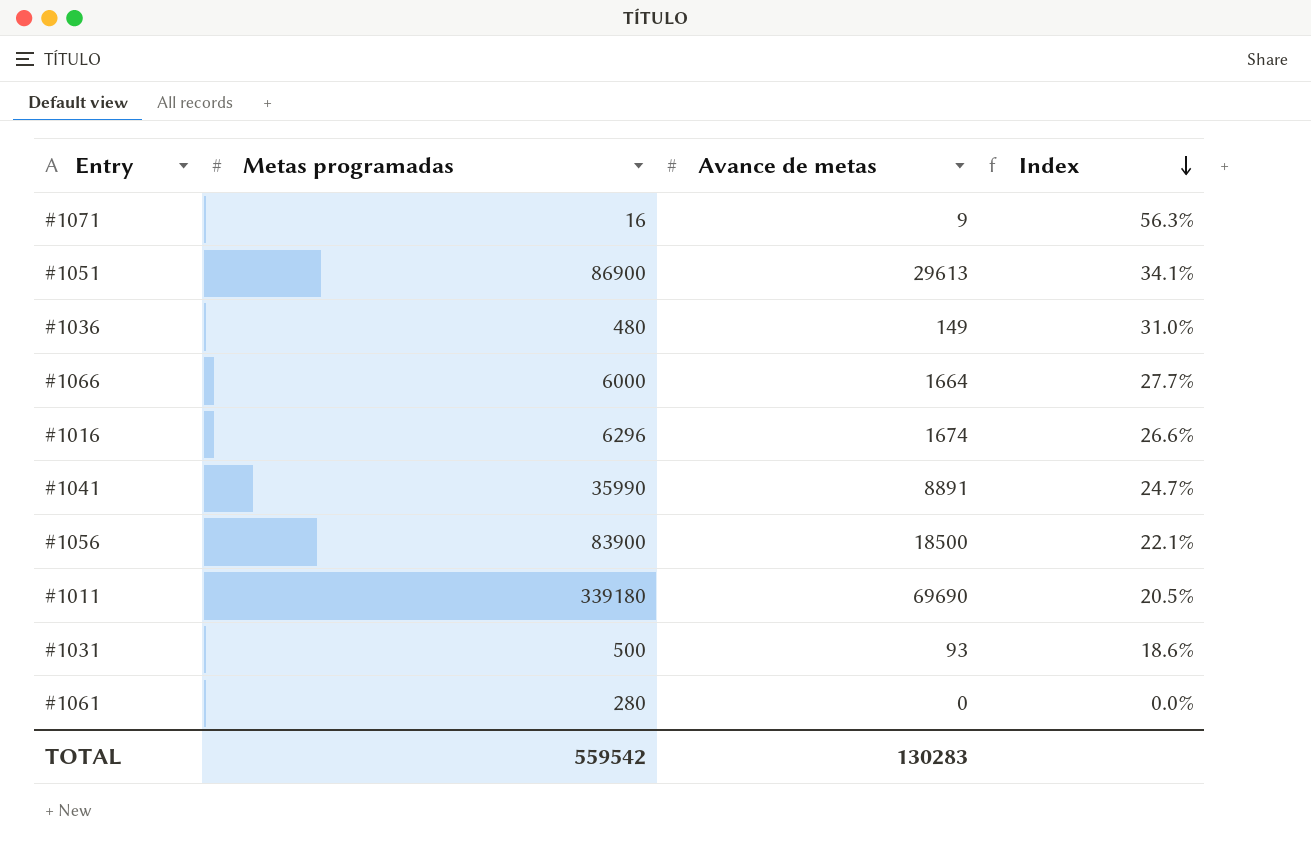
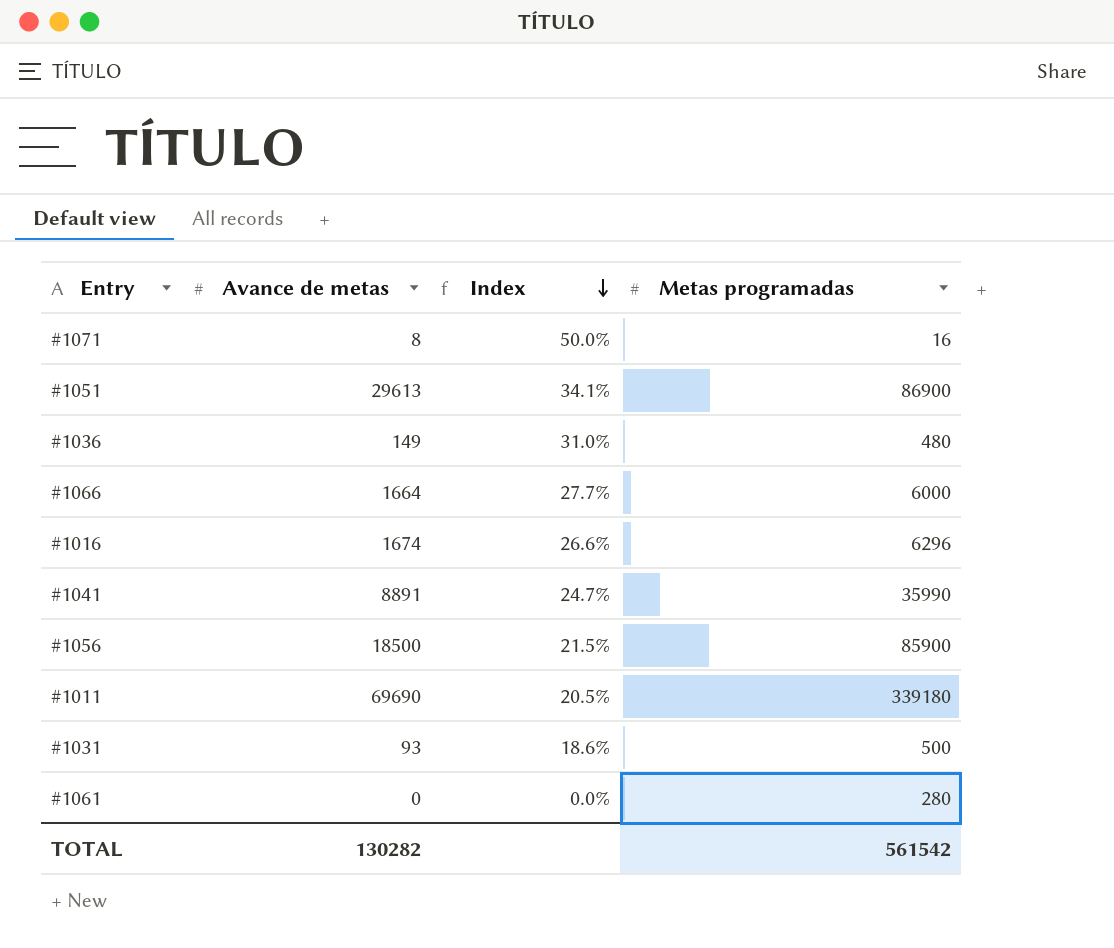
column Metas programadas | position: 2 -> 4
#1071 | Avance de metas: 9 -> 8
#1071 | Index: 56.3% -> 50.0%
#1056 | Index: 22.1% -> 21.5%
#1056 | Metas programadas: 83900 -> 85900
TOTAL | Avance de metas: 130283 -> 130282
TOTAL | Metas programadas: 559542 -> 561542

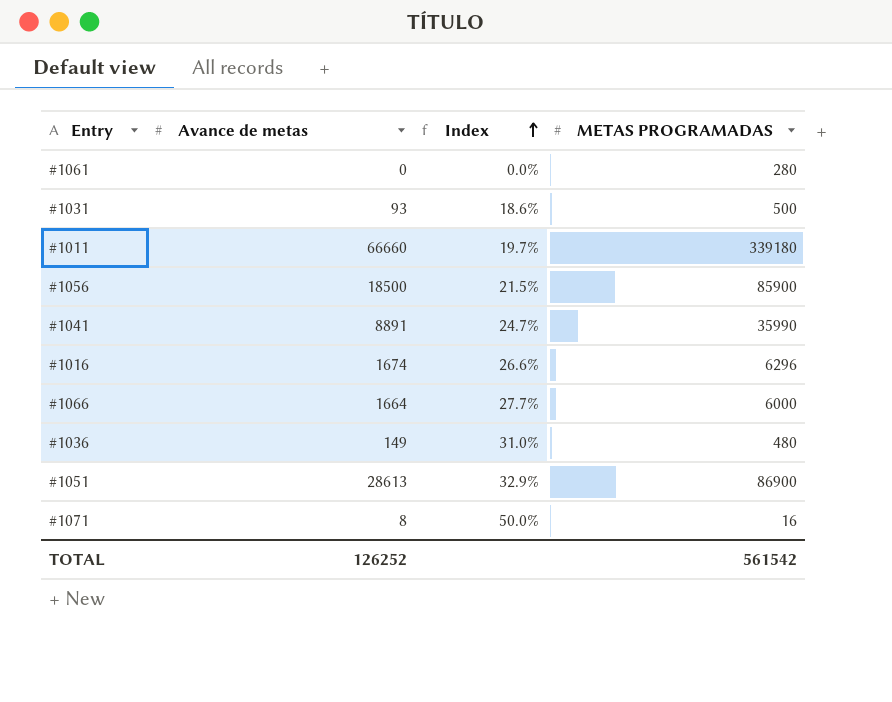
row order: Index descending -> Index ascending
column name: Metas programadas -> METAS PROGRAMADAS
#1011 | Avance de metas: 69690 -> 66660
#1011 | Index: 20.5% -> 19.7%
#1051 | Avance de metas: 29613 -> 28613
#1051 | Index: 34.1% -> 32.9%
TOTAL | Avance de metas: 130282 -> 126252

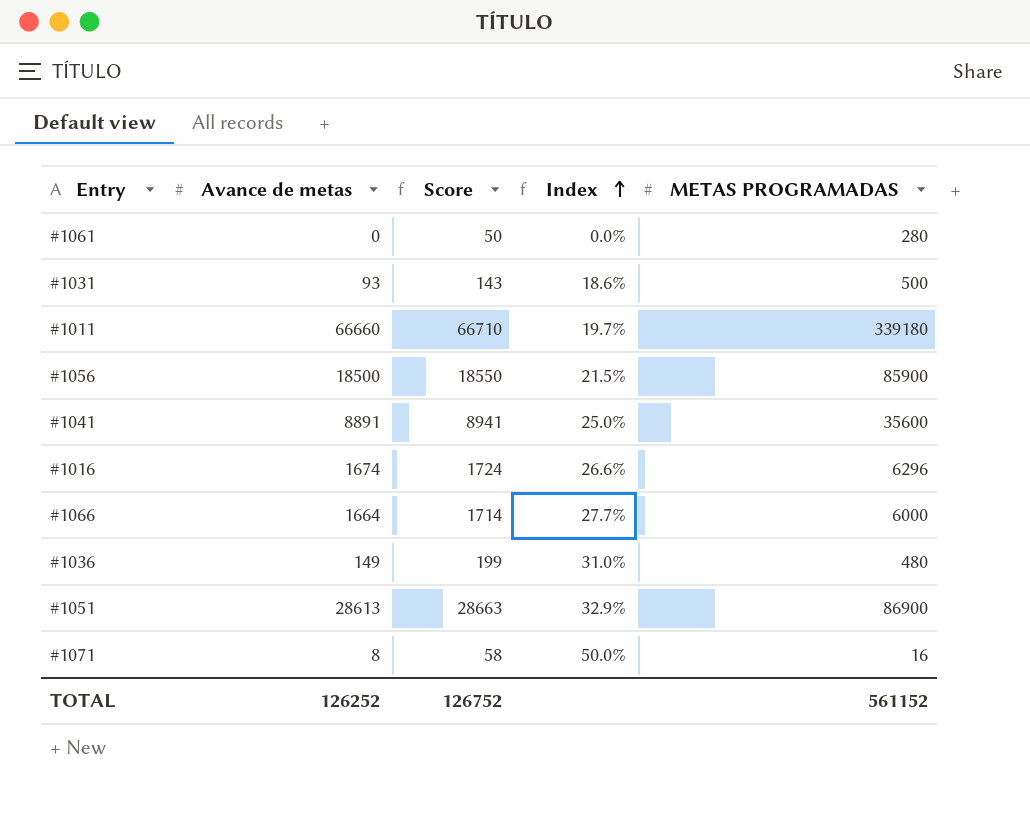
column Score | formula: none -> [Avance de metas] + 50
#1041 | Index: 24.7% -> 25.0%
#1041 | METAS PROGRAMADAS: 35990 -> 35600
TOTAL | METAS PROGRAMADAS: 561542 -> 561152

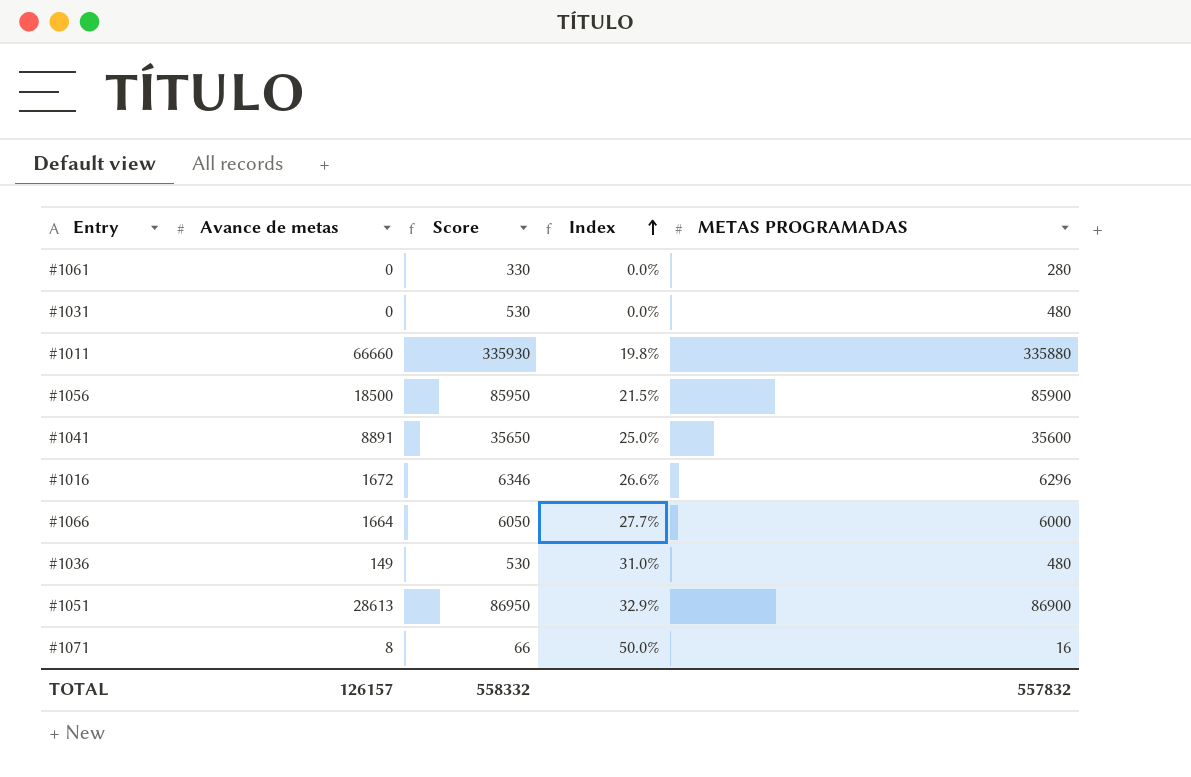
column Score | formula: [Avance de metas] + 50 -> [METAS PROGRAMADAS] + 50
#1031 | Avance de metas: 93 -> 0
#1031 | Index: 18.6% -> 0.0%
#1031 | METAS PROGRAMADAS: 500 -> 480
#1011 | Index: 19.7% -> 19.8%
#1011 | METAS PROGRAMADAS: 339180 -> 335880
#1016 | Avance de metas: 1674 -> 1672
TOTAL | Avance de metas: 126252 -> 126157
TOTAL | Score: 126752 -> 558332
TOTAL | METAS PROGRAMADAS: 561152 -> 557832

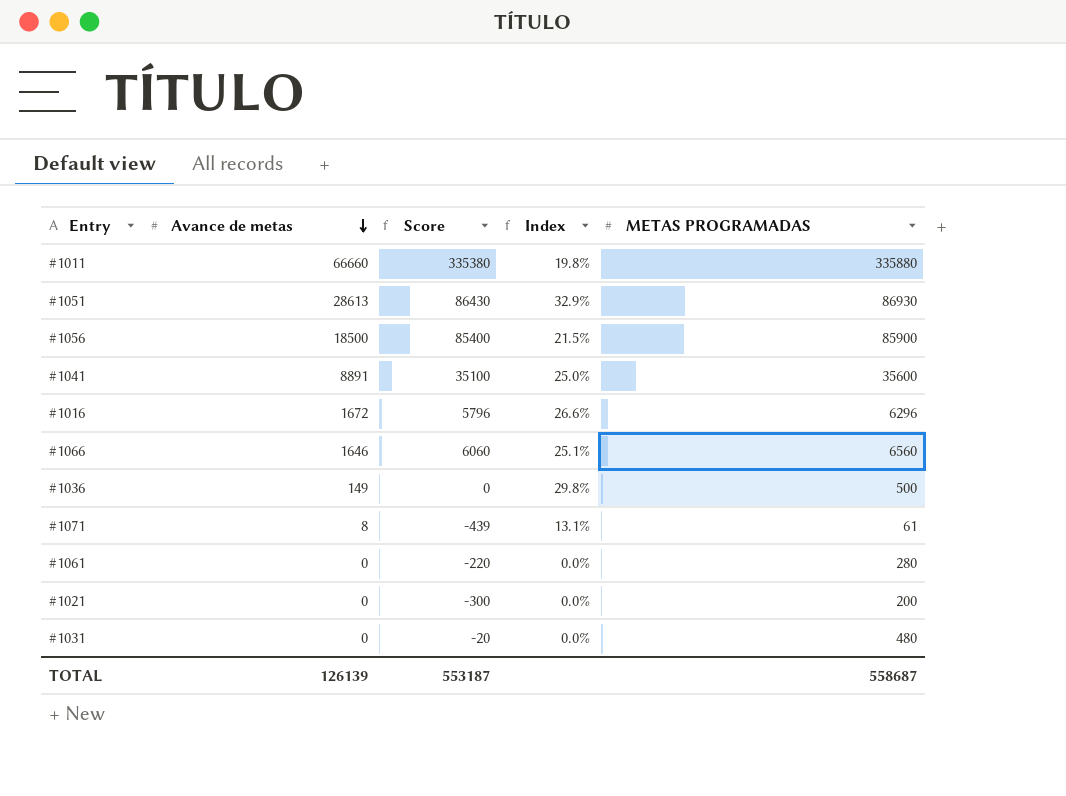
row order: Index ascending -> Avance de metas descending
column Score | formula: [METAS PROGRAMADAS] + 50 -> [METAS PROGRAMADAS] - 500
#1051 | METAS PROGRAMADAS: 86900 -> 86930
#1066 | Avance de metas: 1664 -> 1646
#1066 | Index: 27.7% -> 25.1%
#1066 | METAS PROGRAMADAS: 6000 -> 6560
#1036 | Index: 31.0% -> 29.8%
#1036 | METAS PROGRAMADAS: 480 -> 500
#1071 | Index: 50.0% -> 13.1%
#1071 | METAS PROGRAMADAS: 16 -> 61
row #1021: none -> 0 | -300 | 0.0% | 200
TOTAL | Avance de metas: 126157 -> 126139
TOTAL | Score: 558332 -> 553187
TOTAL | METAS PROGRAMADAS: 557832 -> 558687

